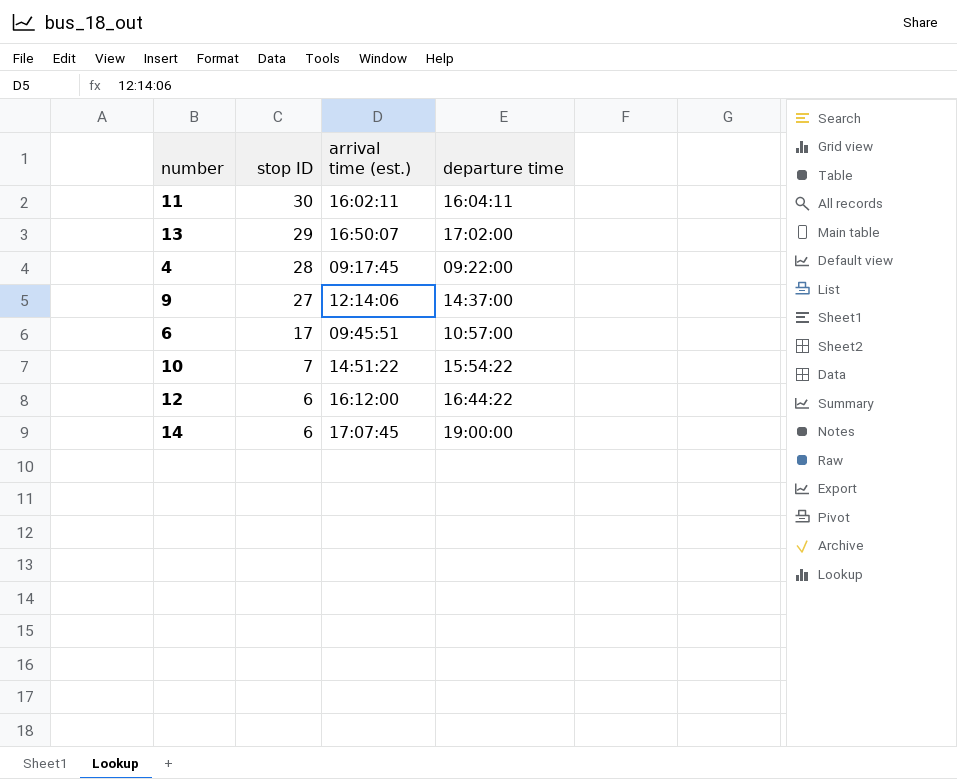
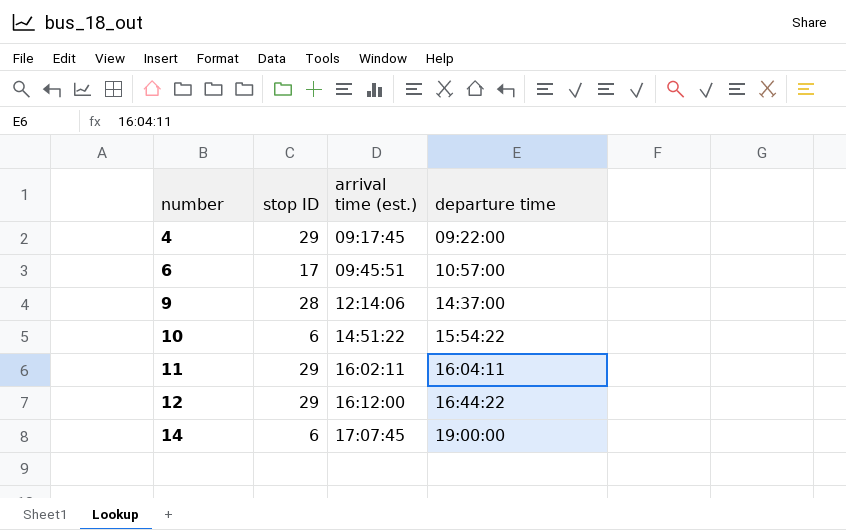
row order: stop ID descending -> number ascending
row 13: 29 | 16:50:07 | 17:02:00 -> none
4 | stop ID: 28 -> 29
9 | stop ID: 27 -> 28
10 | stop ID: 7 -> 6
11 | stop ID: 30 -> 29
12 | stop ID: 6 -> 29

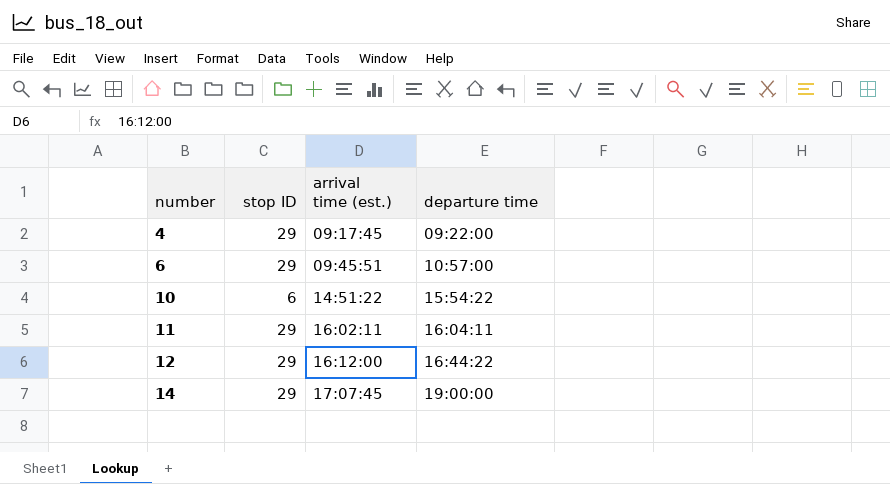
row 9: 28 | 12:14:06 | 14:37:00 -> none
6 | stop ID: 17 -> 29
14 | stop ID: 6 -> 29

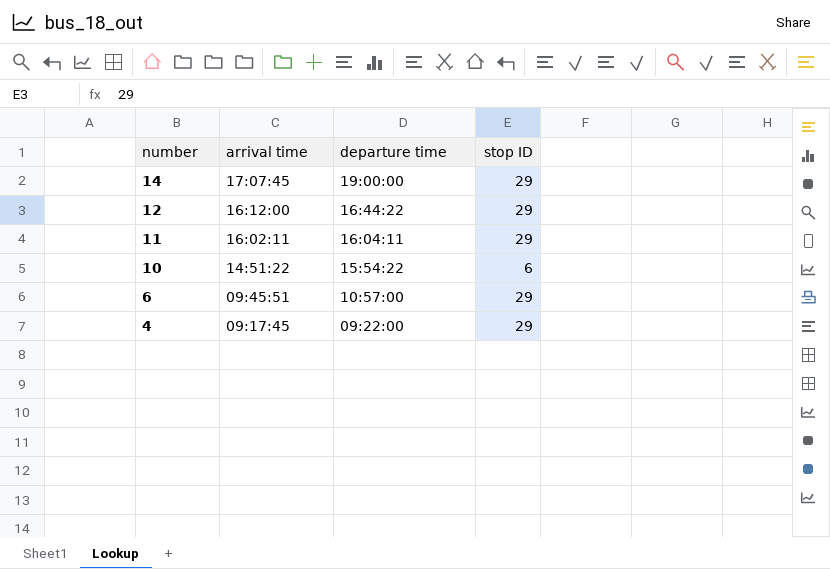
row order: number ascending -> number descending
column name: arrival time (est.) -> arrival time
column stop ID | position: 2 -> 4

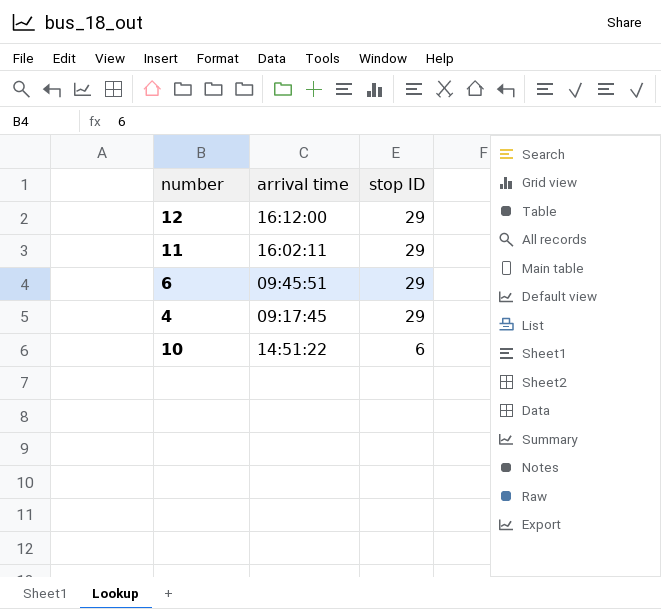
row order: number descending -> stop ID descending
column departure time | position: 3 -> none
row 14: 17:07:45 | 19:00:00 | 29 -> none

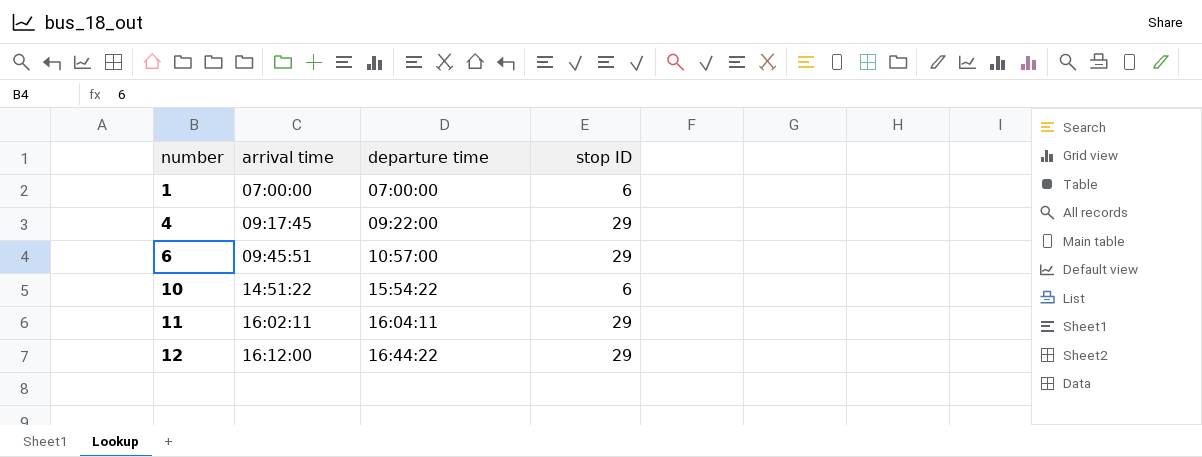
row order: stop ID descending -> number ascending
column departure time | position: none -> 3
row 1: none -> 07:00:00 | 07:00:00 | 6

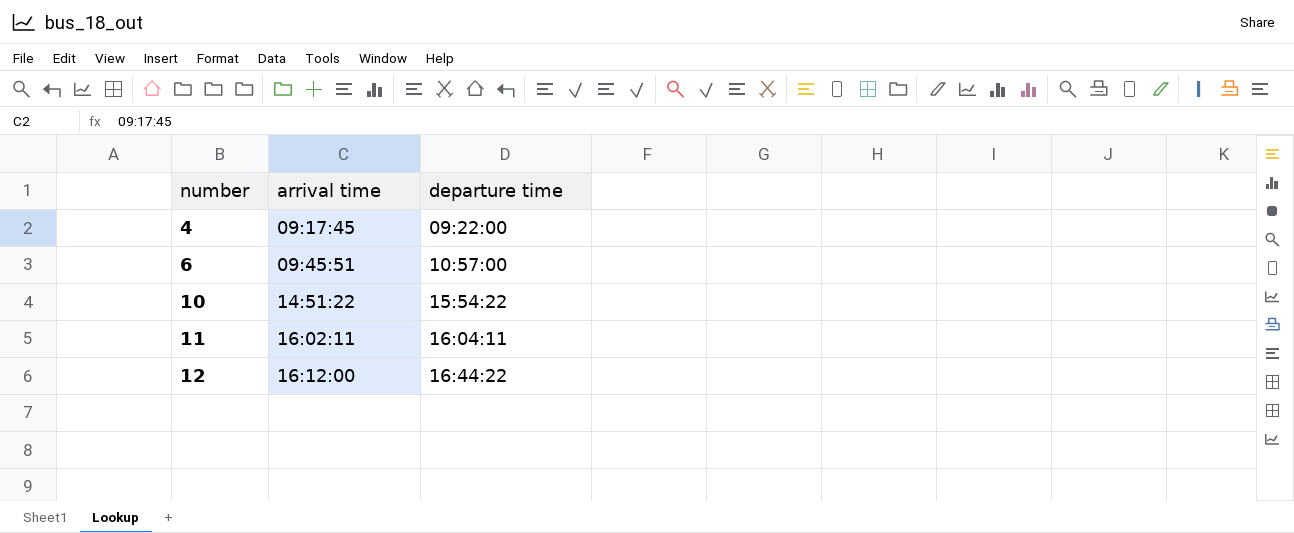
column stop ID | position: 4 -> none
row 1: 07:00:00 | 07:00:00 | 6 -> none

